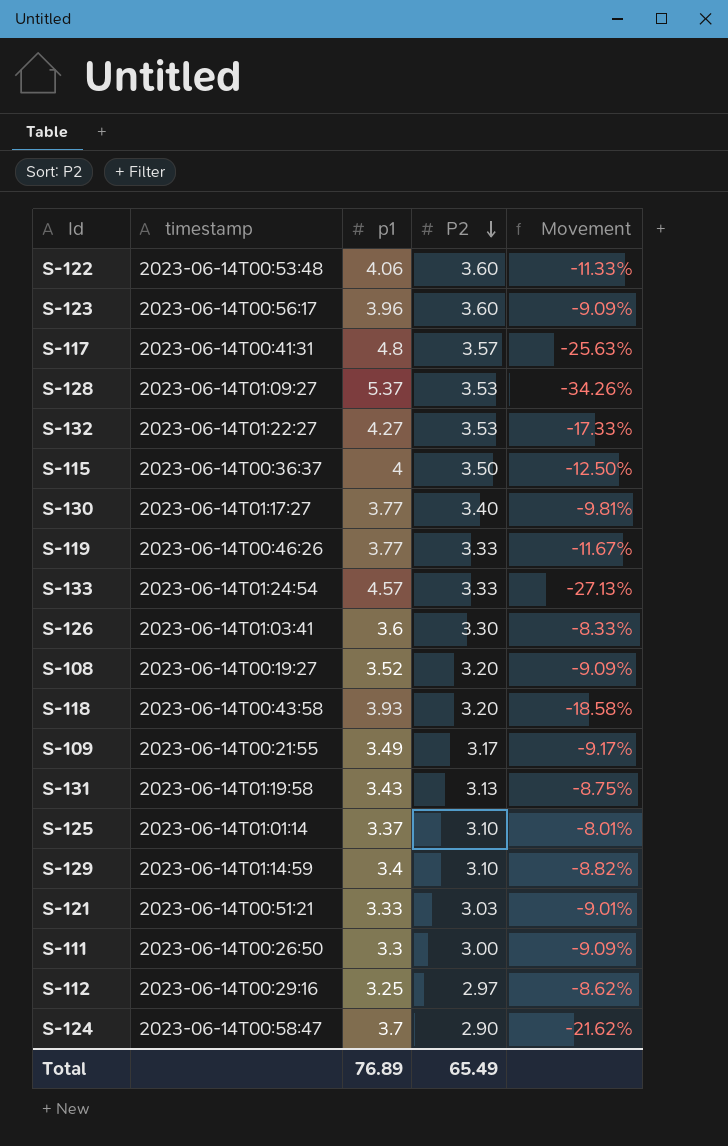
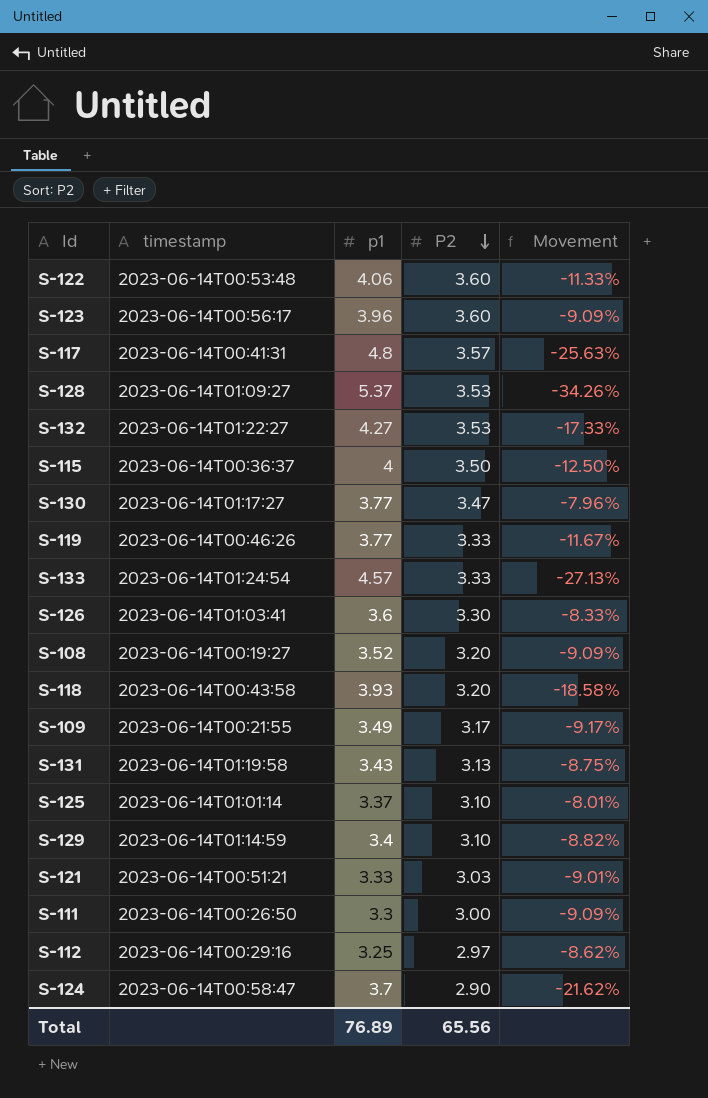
S-130 | P2: 3.40 -> 3.47
S-130 | Movement: -9.81% -> -7.96%
Total | P2: 65.49 -> 65.56

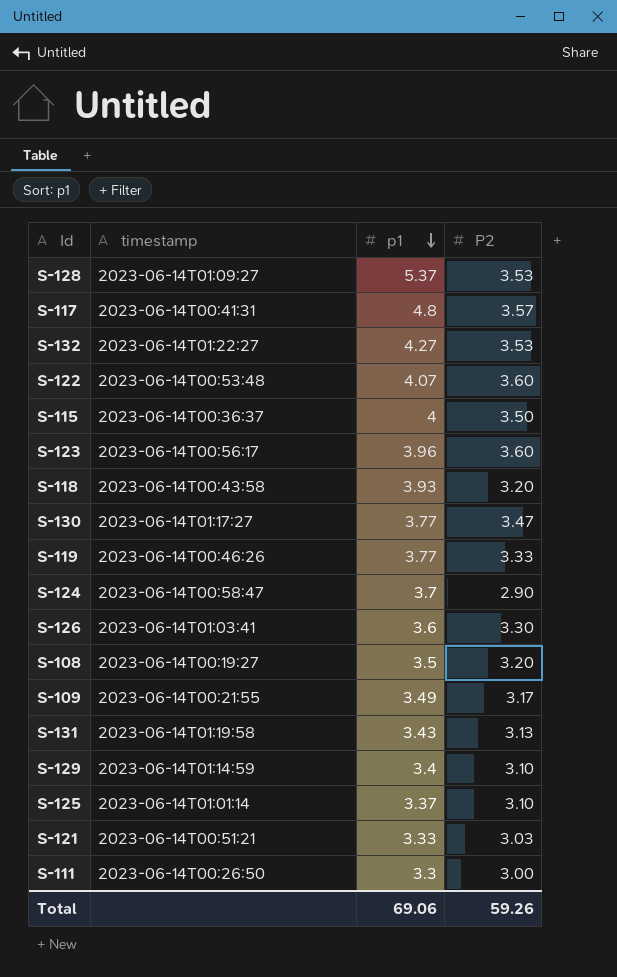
row order: P2 descending -> p1 descending
column Movement | formula: ([P2] - [p1]) / [p1] -> none
row S-133: 2023-06-14T01:24:54 | 4.57 | 3.33 | -27.13% -> none
row S-112: 2023-06-14T00:29:16 | 3.25 | 2.97 | -8.62% -> none
S-122 | p1: 4.06 -> 4.07
S-108 | p1: 3.52 -> 3.5
Total | p1: 76.89 -> 69.06
Total | P2: 65.56 -> 59.26

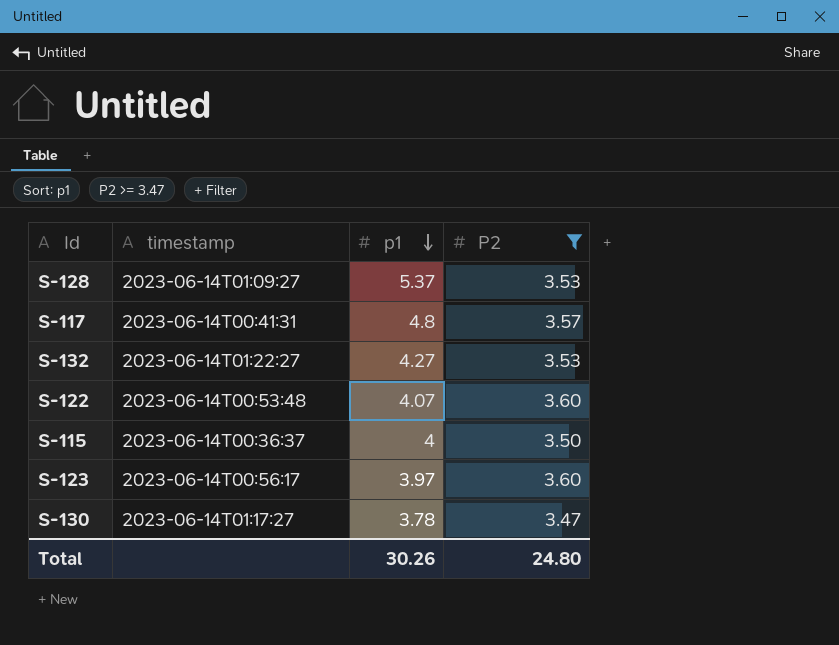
filter: none -> P2 >= 3.47
S-123 | p1: 3.96 -> 3.97
S-130 | p1: 3.77 -> 3.78
Total | p1: 69.06 -> 30.26
Total | P2: 59.26 -> 24.80

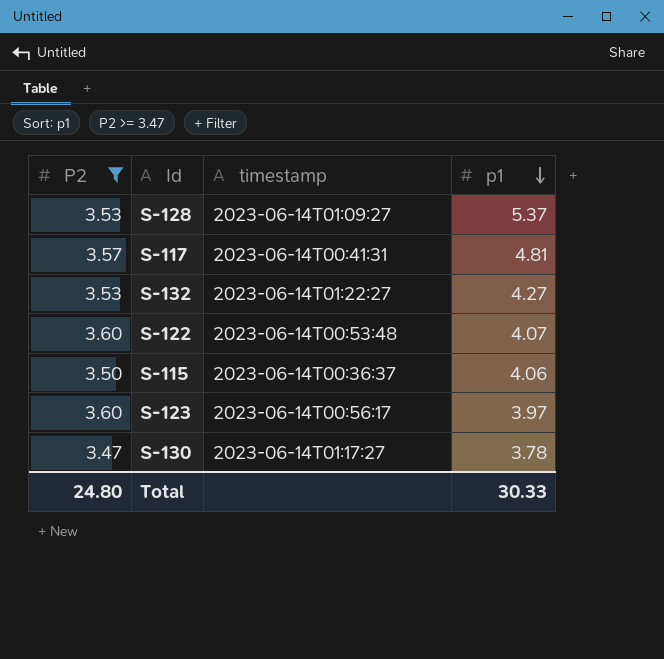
column P2 | position: 4 -> 1
S-117 | p1: 4.8 -> 4.81
S-115 | p1: 4 -> 4.06
Total | p1: 30.26 -> 30.33

